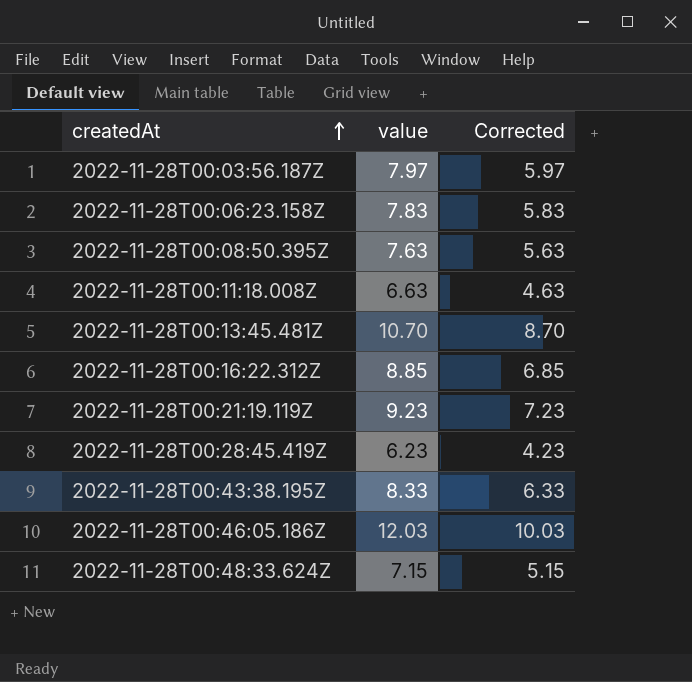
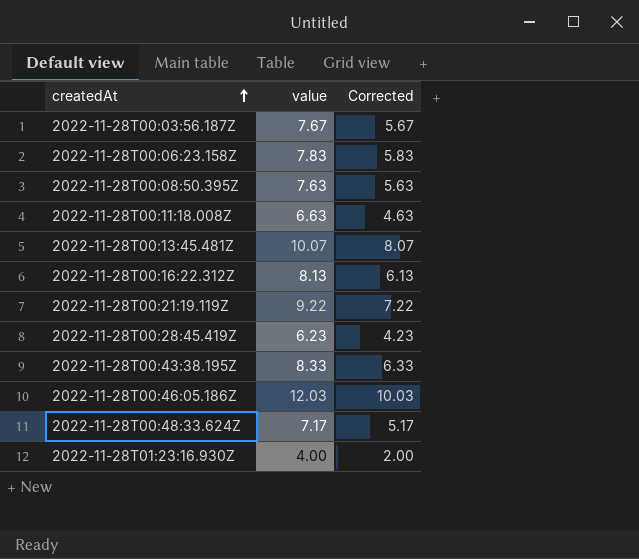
2022-11-28T00:03:56.187Z | value: 7.97 -> 7.67
2022-11-28T00:03:56.187Z | Corrected: 5.97 -> 5.67
2022-11-28T00:13:45.481Z | value: 10.70 -> 10.07
2022-11-28T00:13:45.481Z | Corrected: 8.70 -> 8.07
2022-11-28T00:16:22.312Z | value: 8.85 -> 8.13
2022-11-28T00:16:22.312Z | Corrected: 6.85 -> 6.13
2022-11-28T00:21:19.119Z | value: 9.23 -> 9.22
2022-11-28T00:21:19.119Z | Corrected: 7.23 -> 7.22
2022-11-28T00:48:33.624Z | value: 7.15 -> 7.17
2022-11-28T00:48:33.624Z | Corrected: 5.15 -> 5.17
row 2022-11-28T01:23:16.930Z: none -> 4.00 | 2.00

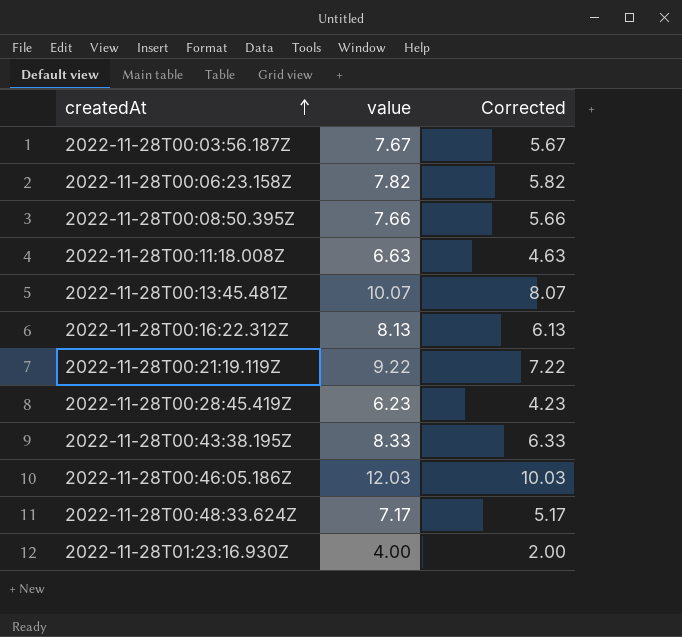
2022-11-28T00:06:23.158Z | value: 7.83 -> 7.82
2022-11-28T00:06:23.158Z | Corrected: 5.83 -> 5.82
2022-11-28T00:08:50.395Z | value: 7.63 -> 7.66
2022-11-28T00:08:50.395Z | Corrected: 5.63 -> 5.66

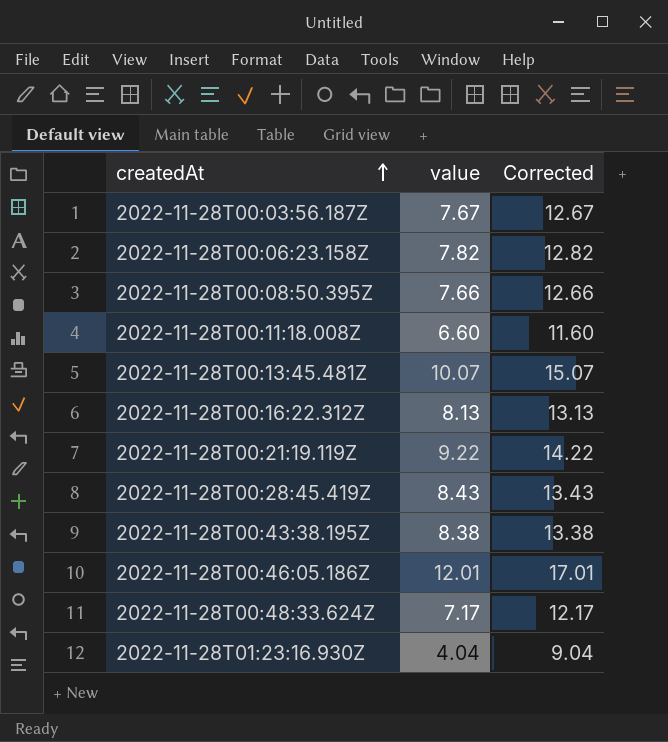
column Corrected | formula: [value] - 2 -> [value] + 5
2022-11-28T00:11:18.008Z | value: 6.63 -> 6.60
2022-11-28T00:28:45.419Z | value: 6.23 -> 8.43
2022-11-28T00:43:38.195Z | value: 8.33 -> 8.38
2022-11-28T00:46:05.186Z | value: 12.03 -> 12.01
2022-11-28T01:23:16.930Z | value: 4.00 -> 4.04

